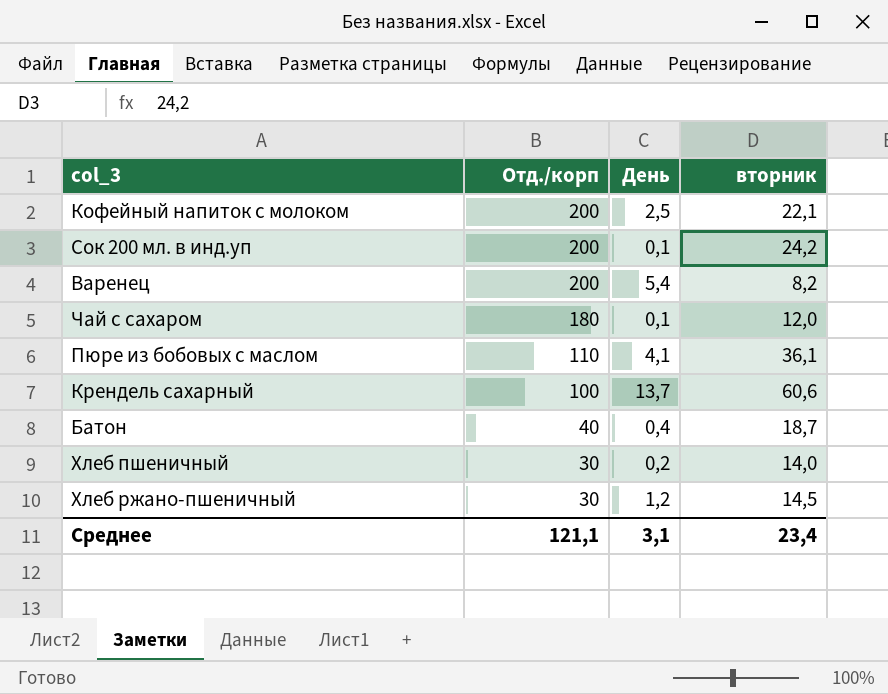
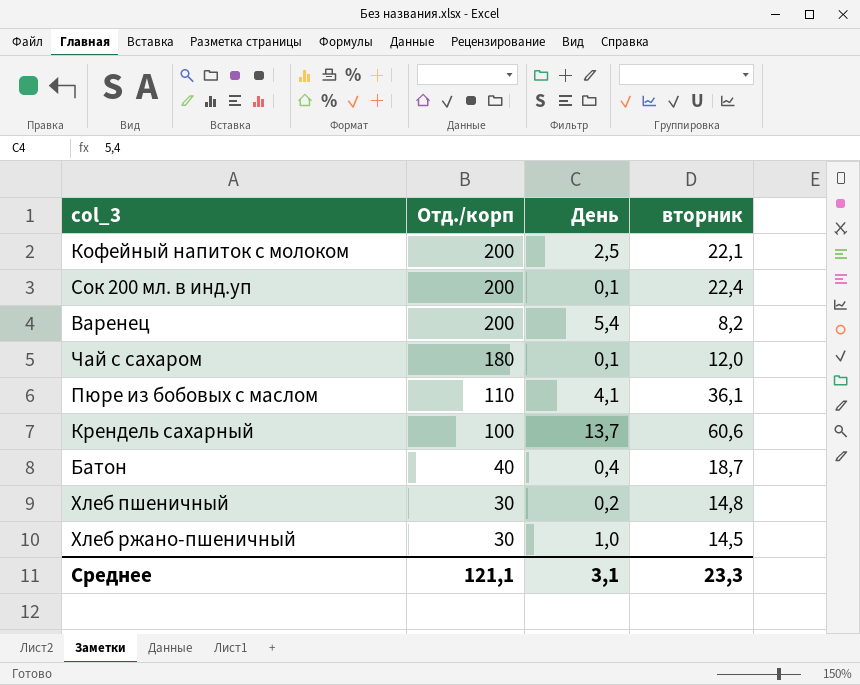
Сок 200 мл. в инд.уп | вторник: 24,2 -> 22,4
Хлеб пшеничный | вторник: 14,0 -> 14,8
Хлеб ржано-пшеничный | День: 1,2 -> 1,0
Среднее | вторник: 23,4 -> 23,3

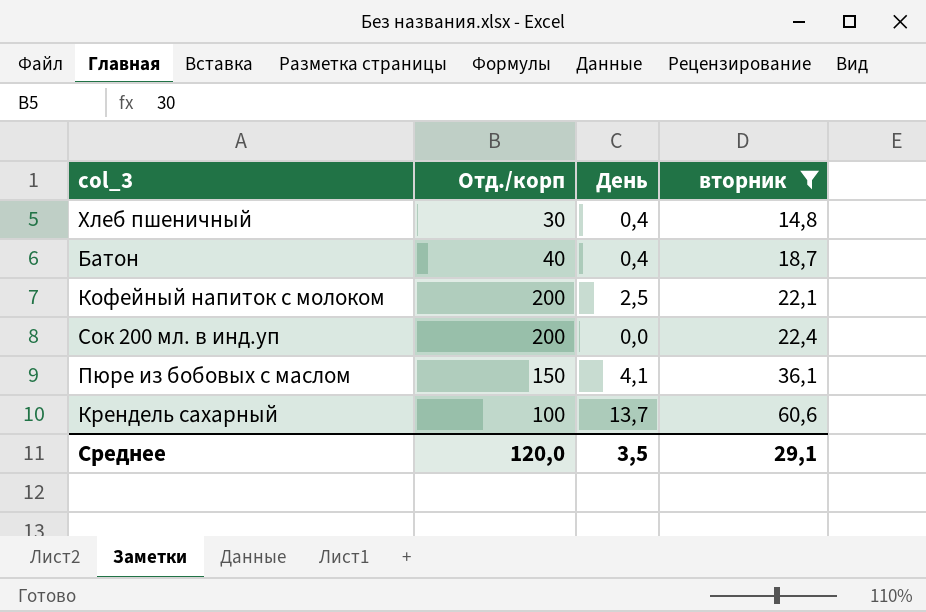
filter: none -> вторник >= 14,8
row order: Отд./корп descending -> вторник ascending
Хлеб пшеничный | День: 0,2 -> 0,4
Сок 200 мл. в инд.уп | День: 0,1 -> 0,0
Пюре из бобовых с маслом | Отд./корп: 110 -> 150
Среднее | Отд./корп: 121,1 -> 120,0
Среднее | День: 3,1 -> 3,5
Среднее | вторник: 23,3 -> 29,1

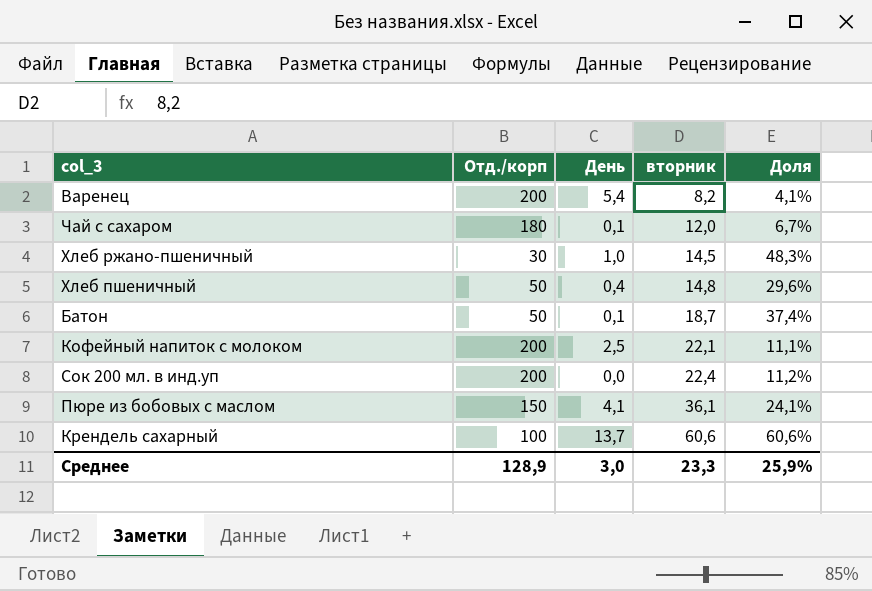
filter: вторник >= 14,8 -> none
column Доля | formula: none -> [вторник] / [Отд./корп]
Хлеб пшеничный | Отд./корп: 30 -> 50
Батон | Отд./корп: 40 -> 50
Батон | День: 0,4 -> 0,1
Среднее | Отд./корп: 120,0 -> 128,9
Среднее | День: 3,5 -> 3,0
Среднее | вторник: 29,1 -> 23,3

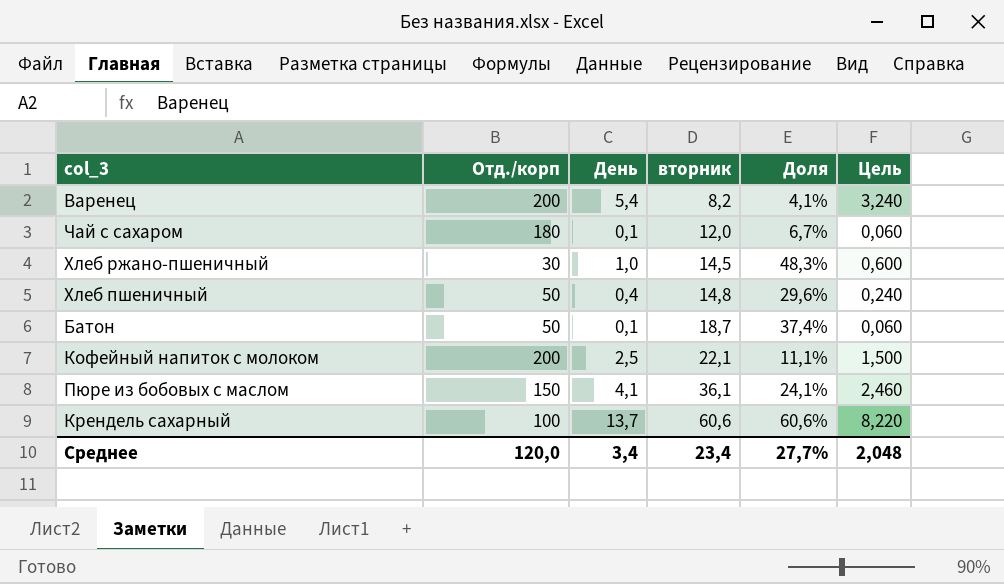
column Цель | formula: none -> [День] * 0,6
row Сок 200 мл. в инд.уп: 200 | 0,0 | 22,4 | 11,2% -> none
Среднее | Отд./корп: 128,9 -> 120,0
Среднее | День: 3,0 -> 3,4
Среднее | вторник: 23,3 -> 23,4
Среднее | Доля: 25,9% -> 27,7%

